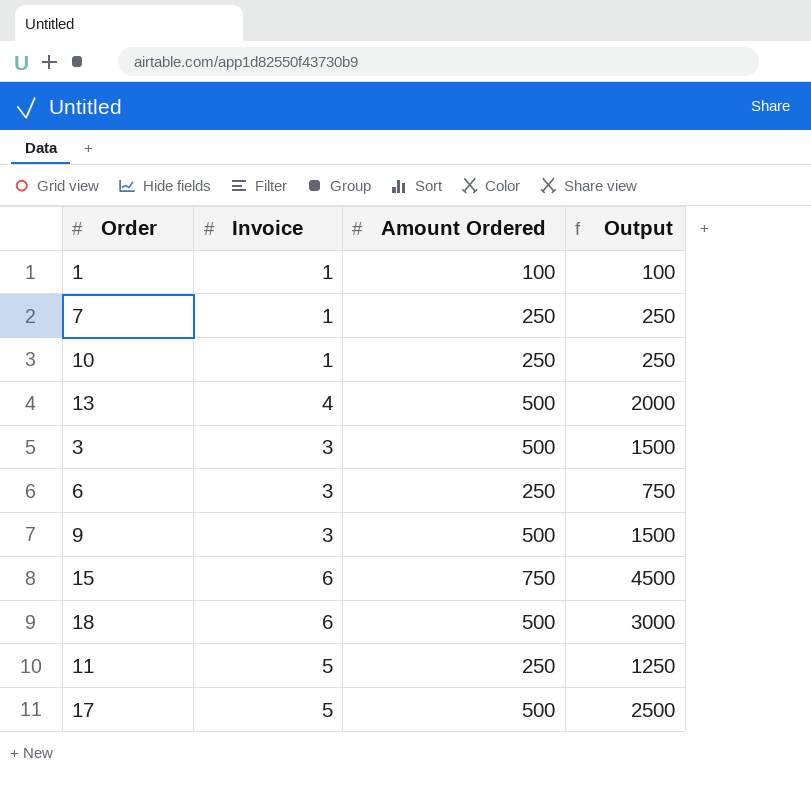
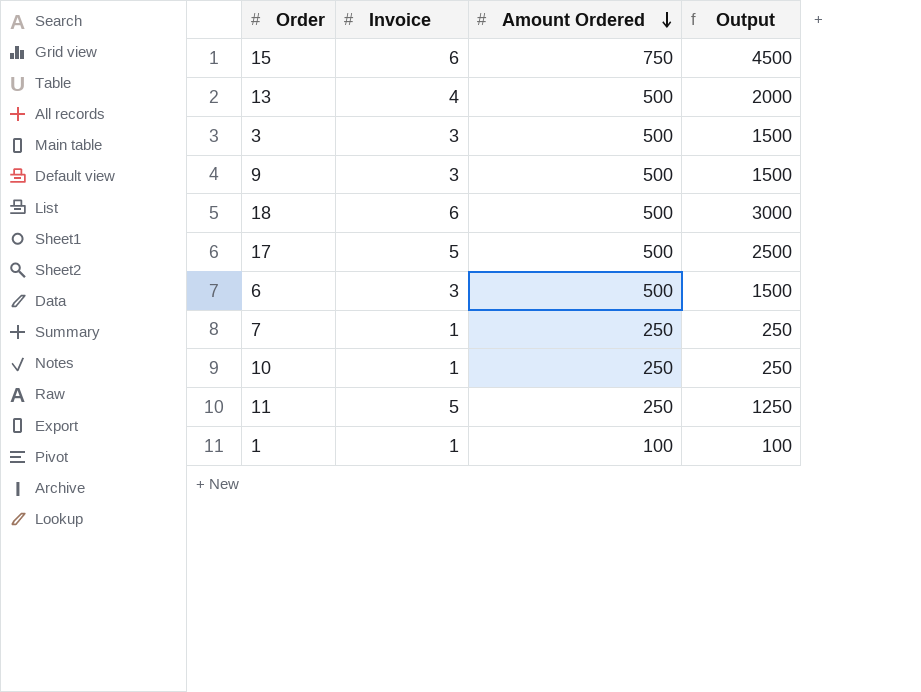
row order: none -> Amount Ordered descending
6 | Amount Ordered: 250 -> 500
6 | Output: 750 -> 1500

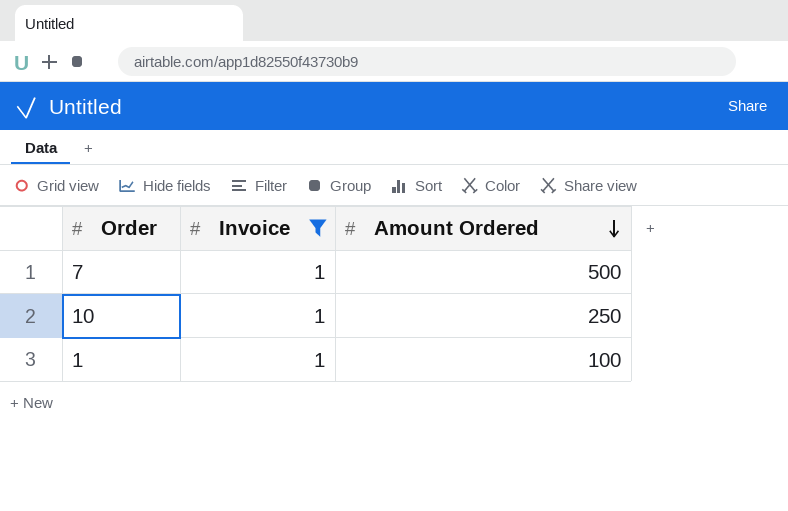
filter: none -> Invoice = 1
column Output | formula: [Invoice] * [Amount Ordered] -> none
7 | Amount Ordered: 250 -> 500

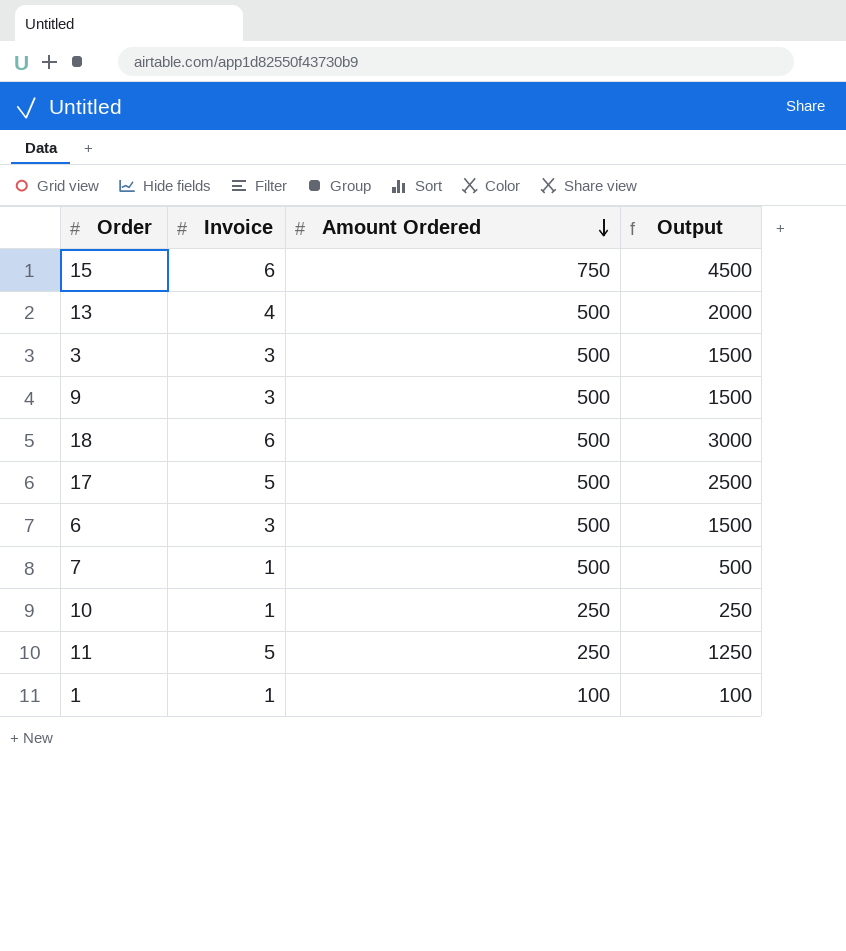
filter: Invoice = 1 -> none
column Output | formula: none -> [Invoice] * [Amount Ordered]

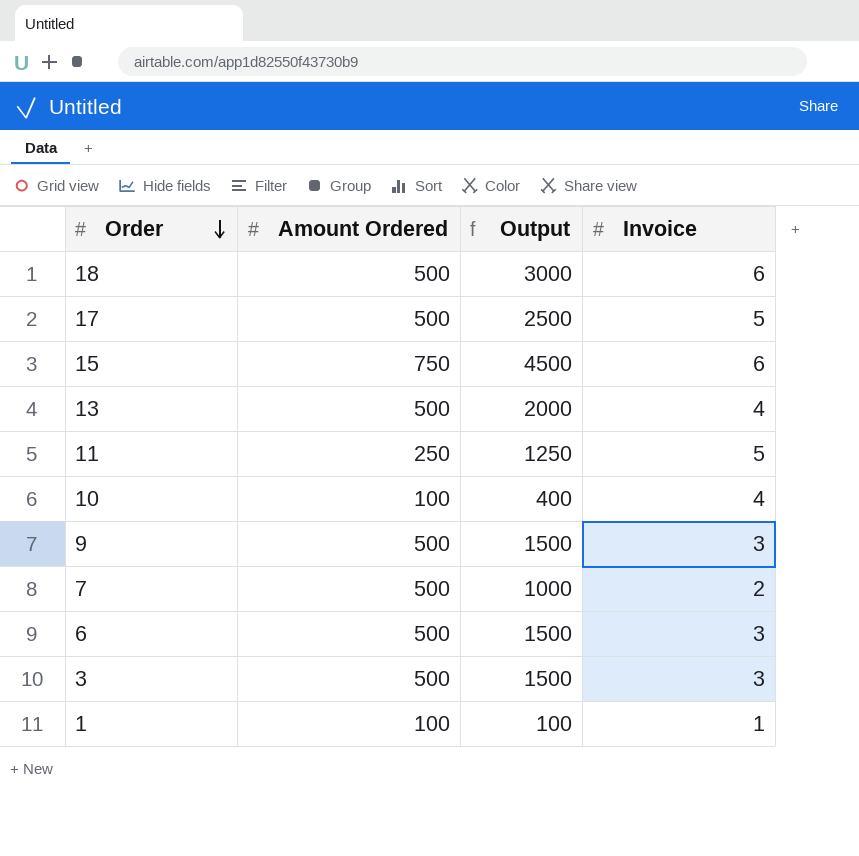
row order: Amount Ordered descending -> Order descending
column Invoice | position: 2 -> 4
10 | Amount Ordered: 250 -> 100
10 | Output: 250 -> 400
10 | Invoice: 1 -> 4
7 | Output: 500 -> 1000
7 | Invoice: 1 -> 2

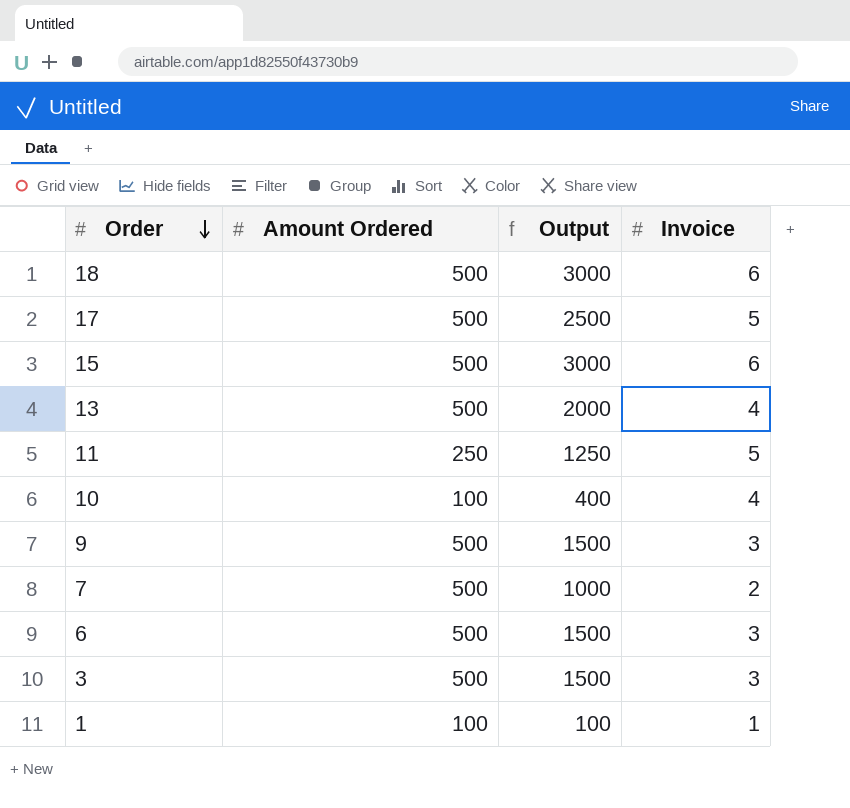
15 | Amount Ordered: 750 -> 500
15 | Output: 4500 -> 3000

